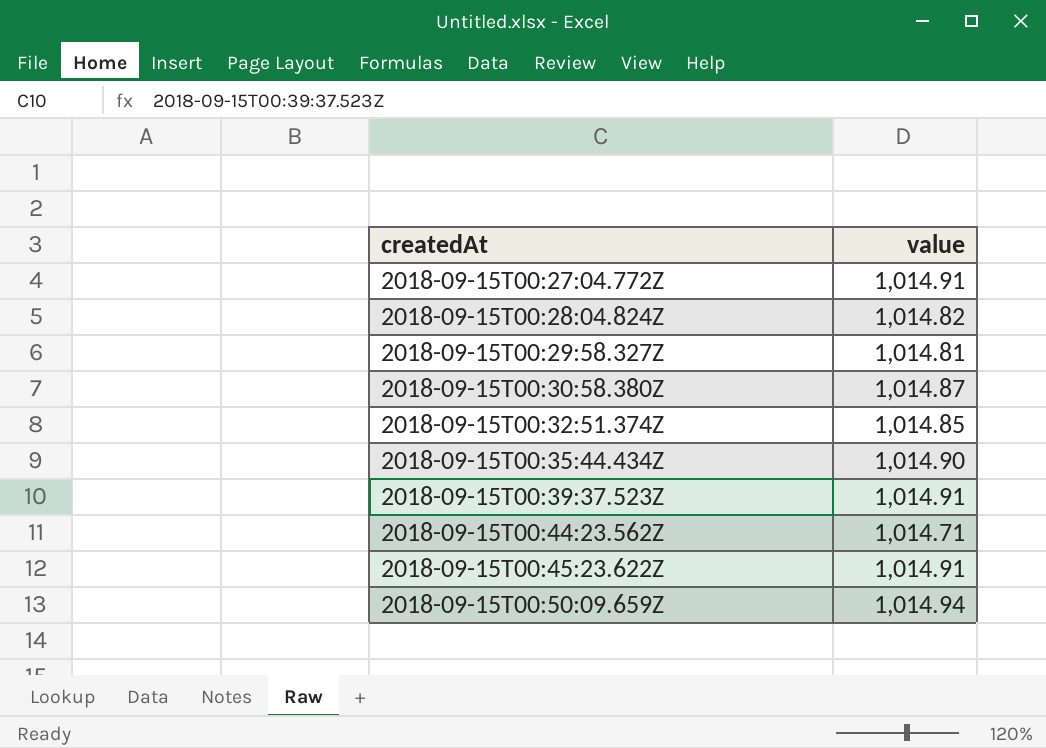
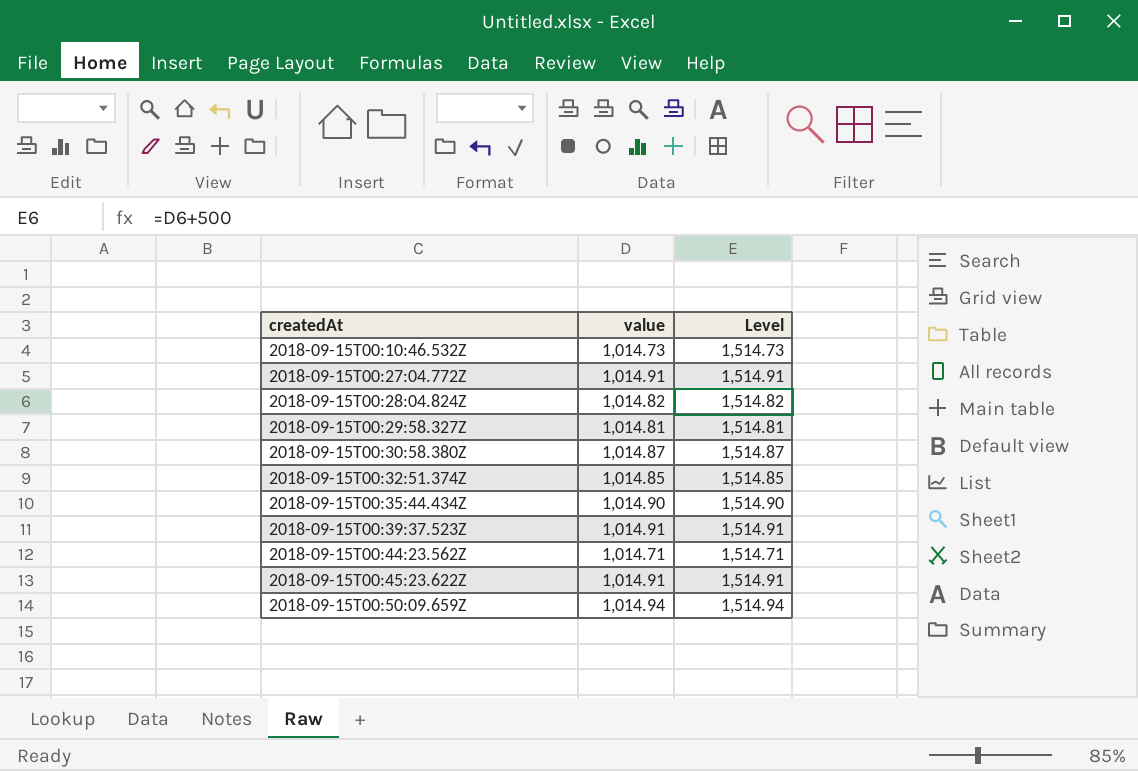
column Level | formula: none -> [value] + 500
row 2018-09-15T00:10:46.532Z: none -> 1,014.73 | 1,514.73

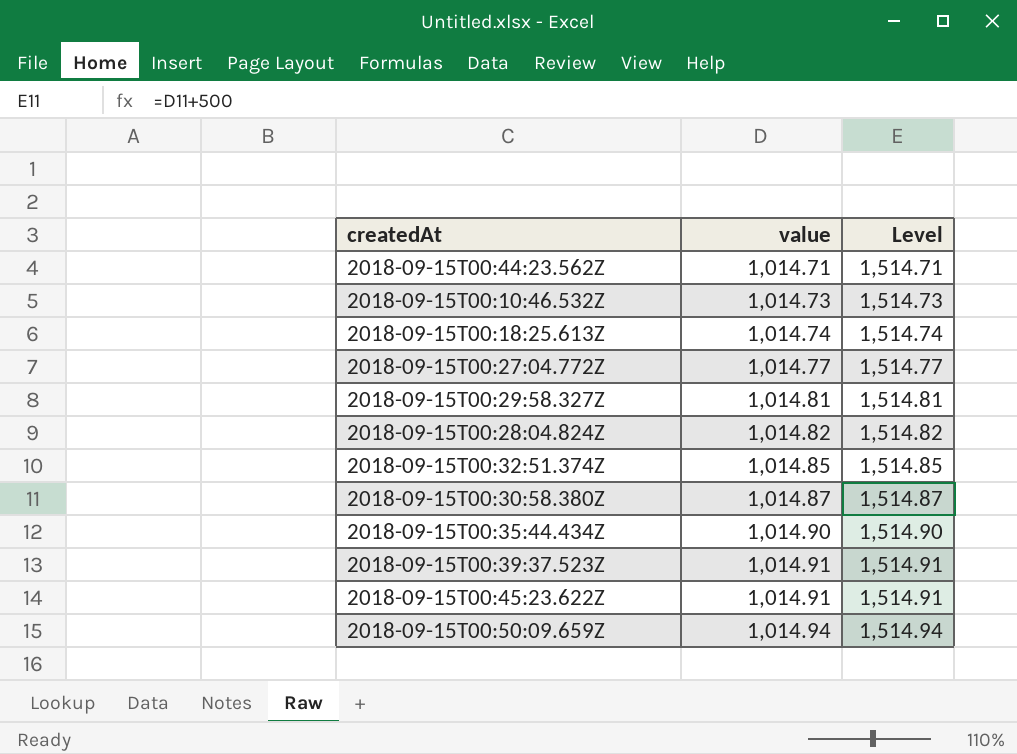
row order: createdAt ascending -> value ascending
row 2018-09-15T00:18:25.613Z: none -> 1,014.74 | 1,514.74
2018-09-15T00:27:04.772Z | value: 1,014.91 -> 1,014.77
2018-09-15T00:27:04.772Z | Level: 1,514.91 -> 1,514.77

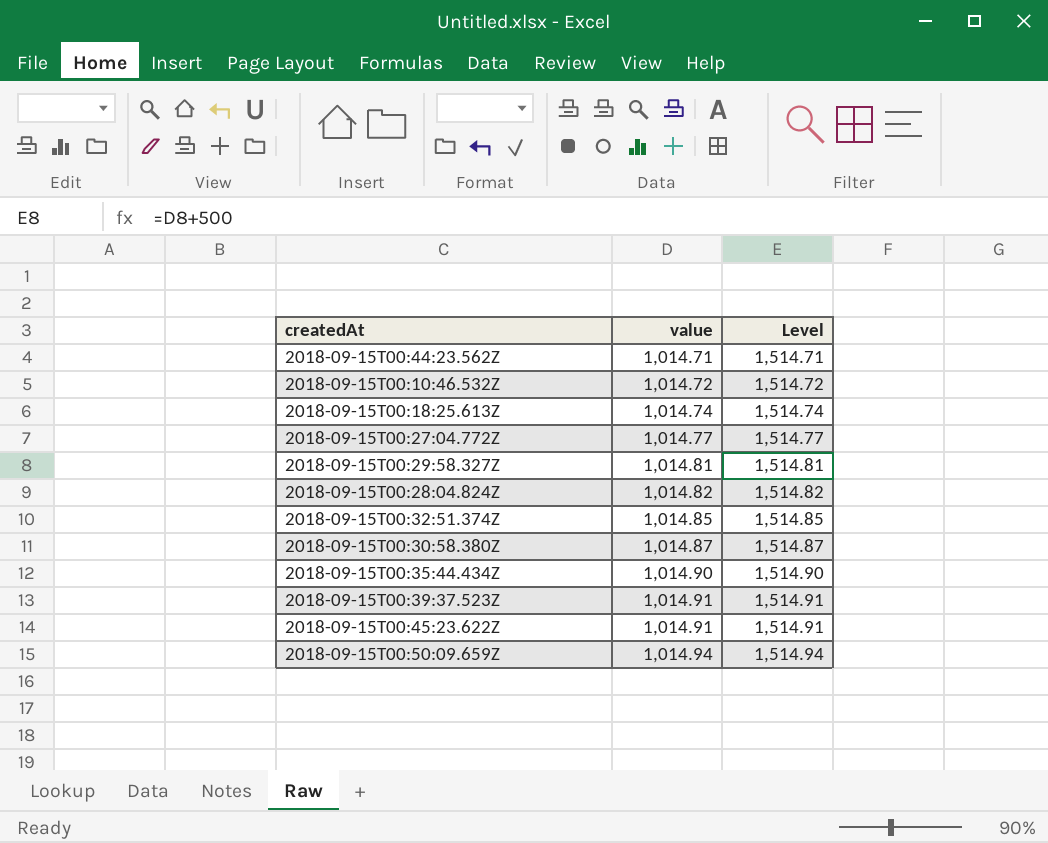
2018-09-15T00:10:46.532Z | value: 1,014.73 -> 1,014.72
2018-09-15T00:10:46.532Z | Level: 1,514.73 -> 1,514.72

